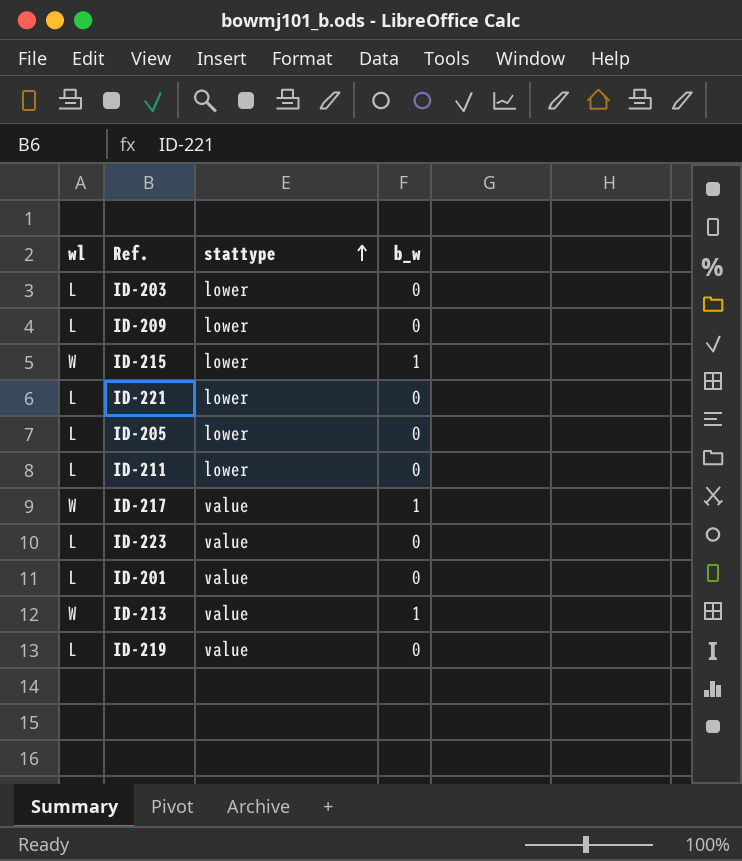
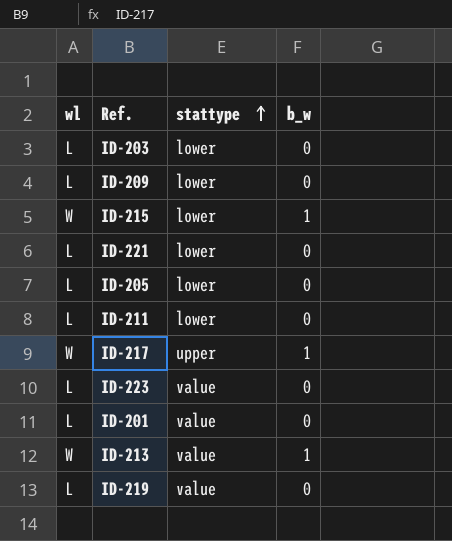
ID-217 | stattype: value -> upper

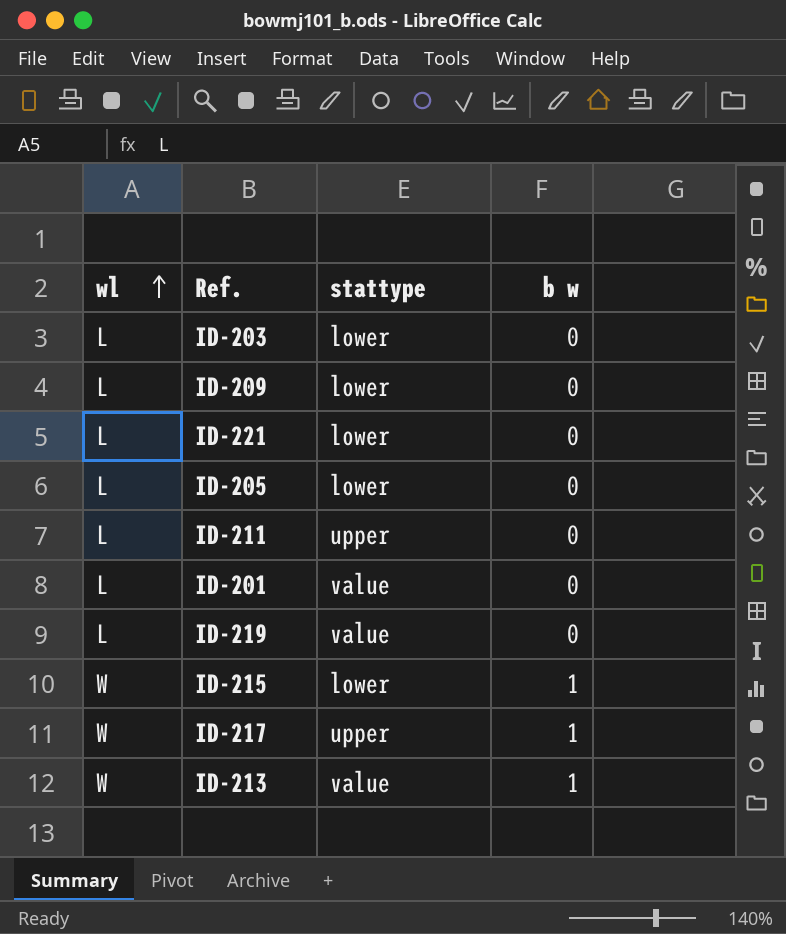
row order: stattype ascending -> wl ascending
column name: b_w -> b w
row ID-223: L | value | 0 -> none
ID-211 | stattype: lower -> upper

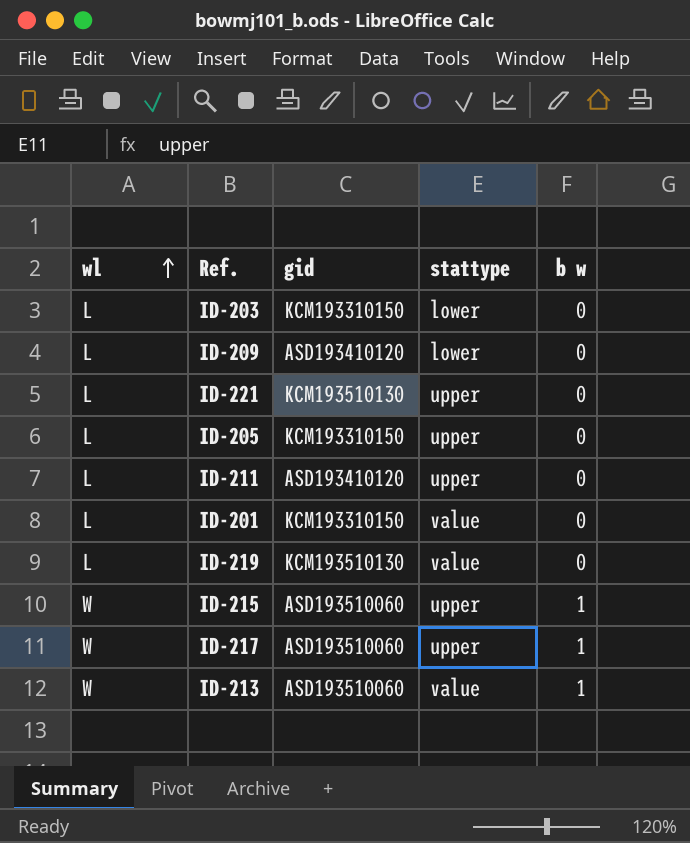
column gid | position: none -> 3
ID-221 | stattype: lower -> upper
ID-205 | stattype: lower -> upper
ID-215 | stattype: lower -> upper

